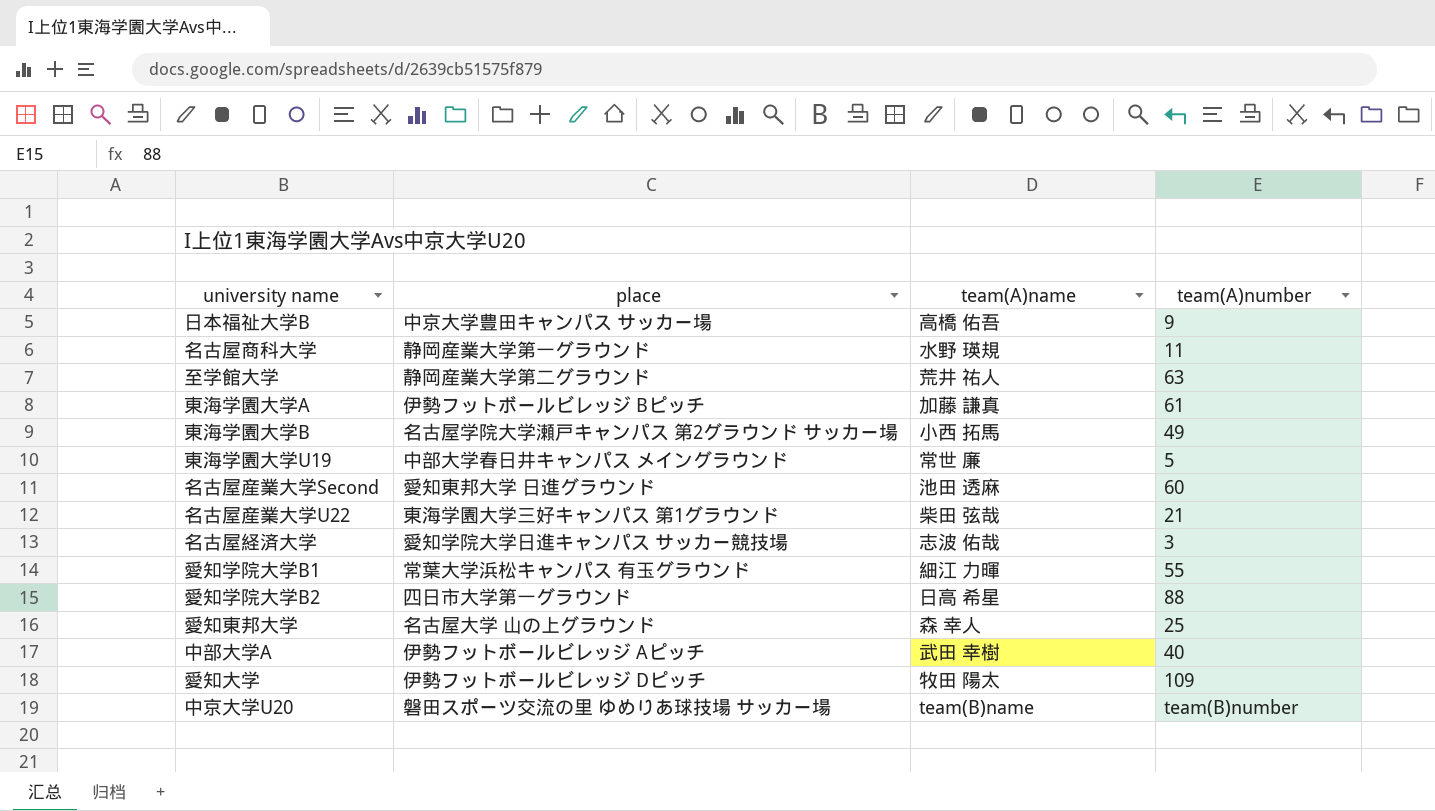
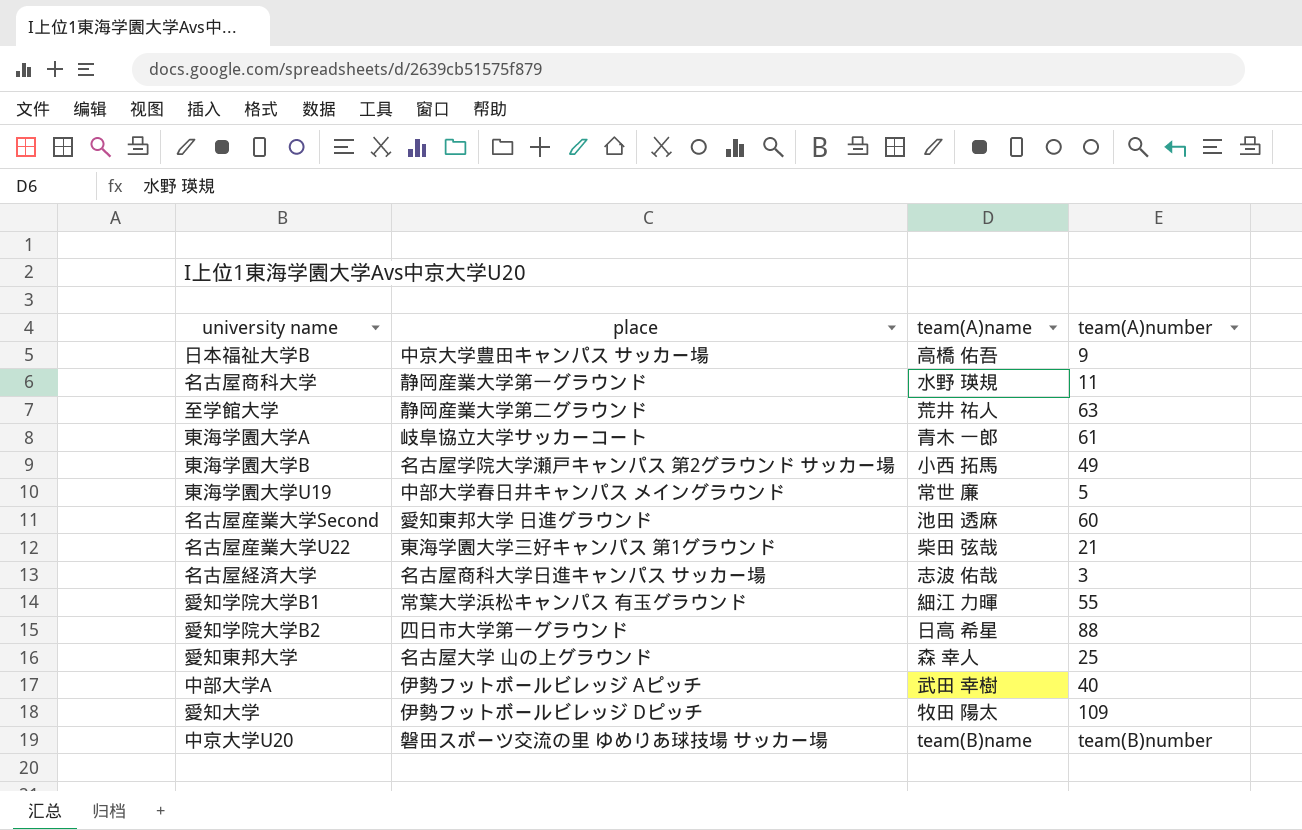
東海学園大学A | place: 伊勢フットボールビレッジ Bピッチ -> 岐阜協立大学サッカーコート
東海学園大学A | team(A)name: 加藤 謙真 -> 青木 一郎
名古屋経済大学 | place: 愛知学院大学日進キャンパス サッカー競技場 -> 名古屋商科大学日進キャンパス サッカー場

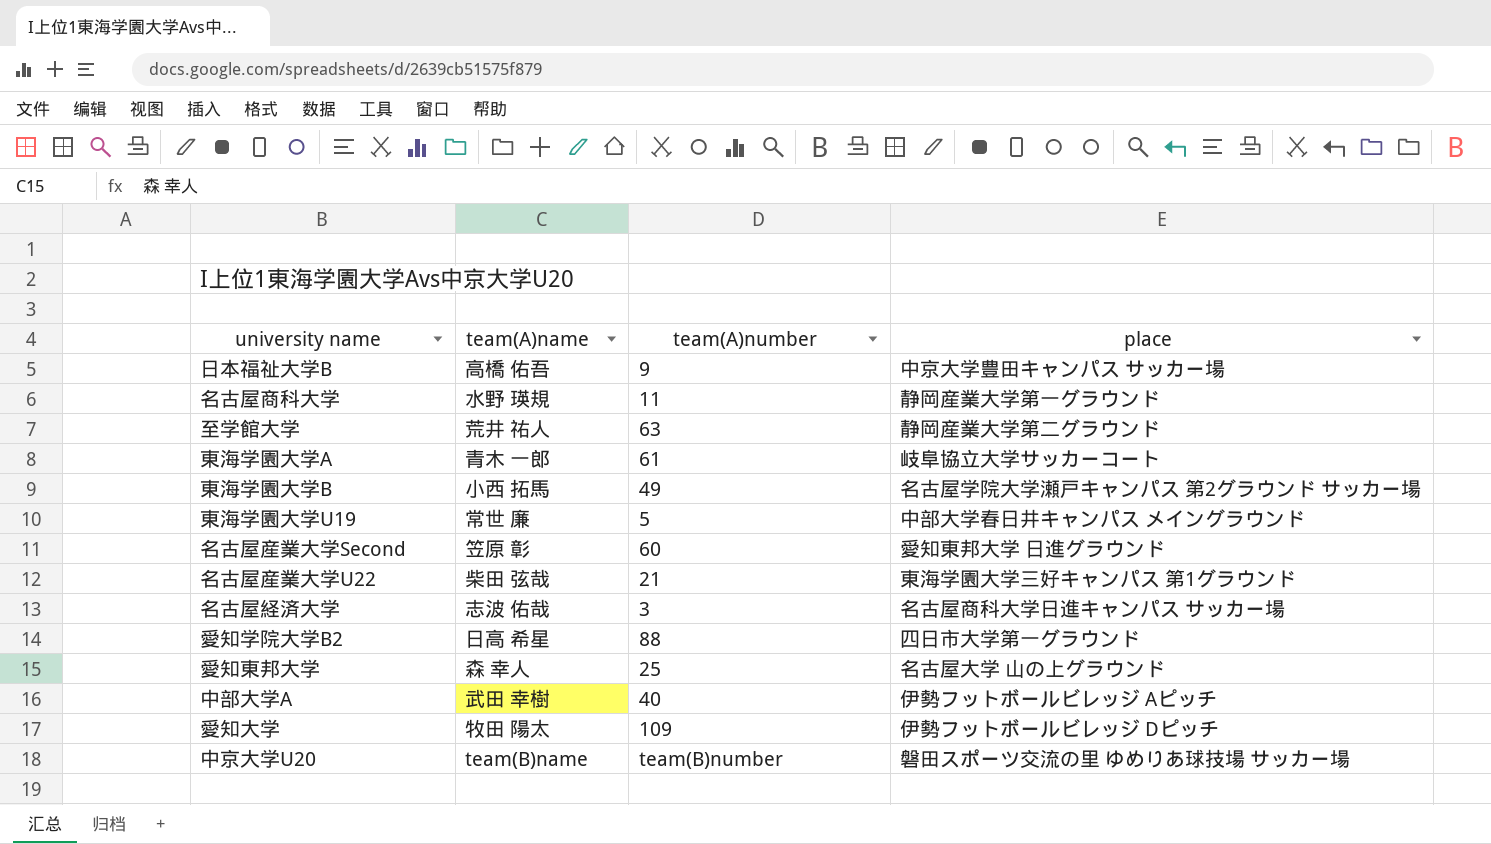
column place | position: 2 -> 4
row 愛知学院大学B1: 常葉大学浜松キャンパス 有玉グラウンド | 細江 力暉 | 55 -> none
名古屋産業大学Second | team(A)name: 池田 透麻 -> 笠原 彰

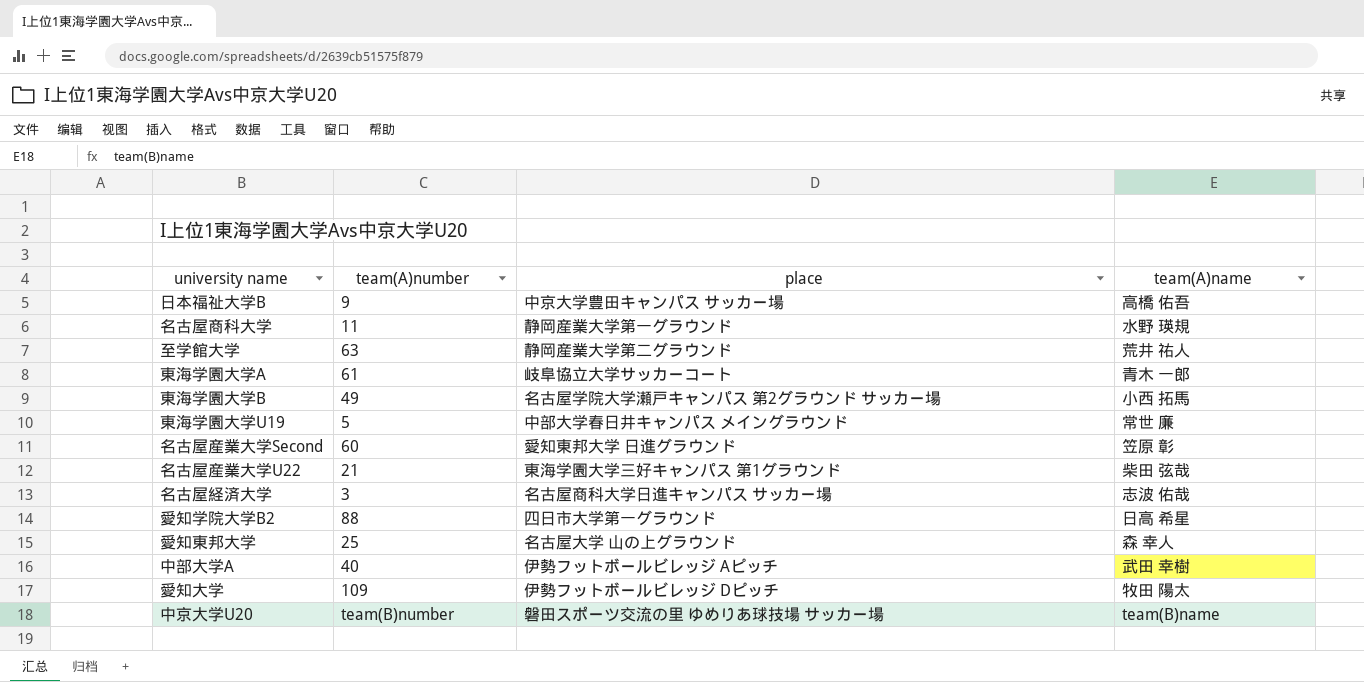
column team(A)name | position: 2 -> 4

